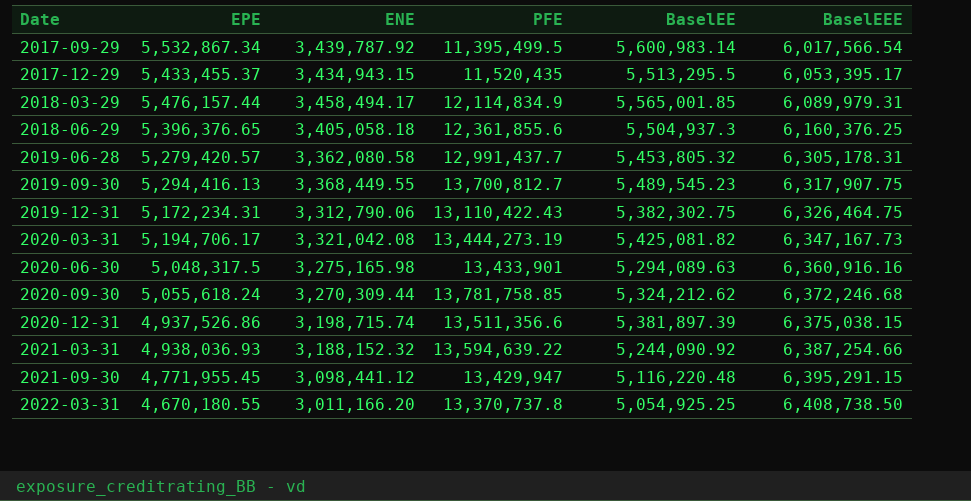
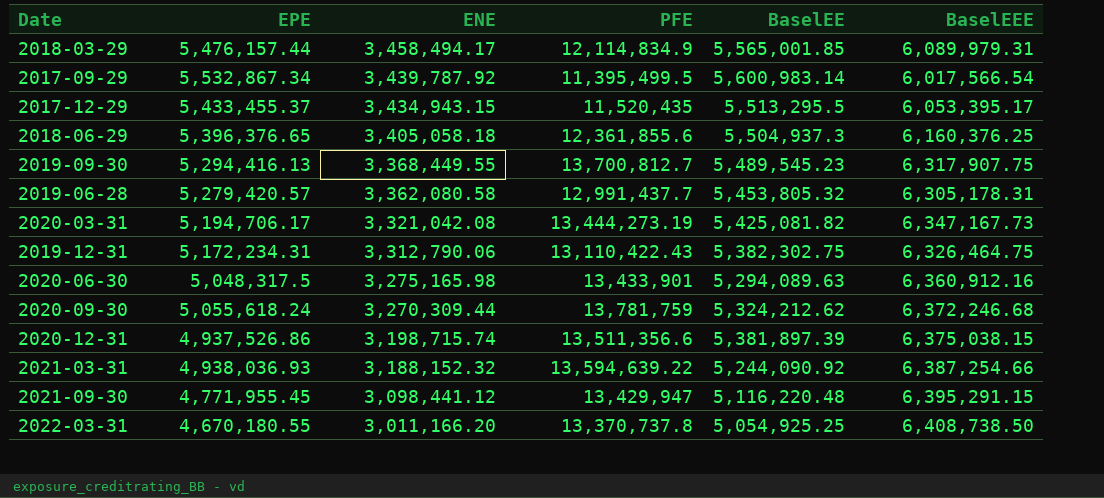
row order: Date ascending -> ENE descending
2020-06-30 | BaselEEE: 6,360,916.16 -> 6,360,912.16
2020-09-30 | PFE: 13,781,758.85 -> 13,781,759

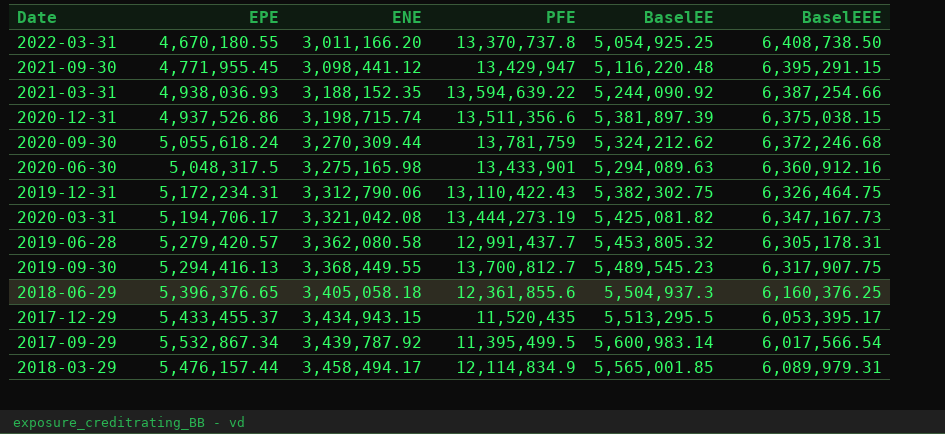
row order: ENE descending -> ENE ascending
2021-03-31 | ENE: 3,188,152.32 -> 3,188,152.35

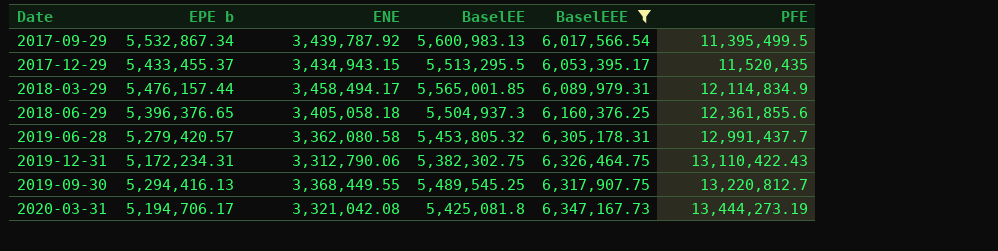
filter: none -> BaselEEE <= 6,347,167.73
row order: ENE ascending -> PFE ascending
column name: EPE -> EPE b
column PFE | position: 4 -> 6
2017-09-29 | BaselEE: 5,600,983.14 -> 5,600,983.13
2019-09-30 | BaselEE: 5,489,545.23 -> 5,489,545.25
2019-09-30 | PFE: 13,700,812.7 -> 13,220,812.7
2020-03-31 | BaselEE: 5,425,081.82 -> 5,425,081.8

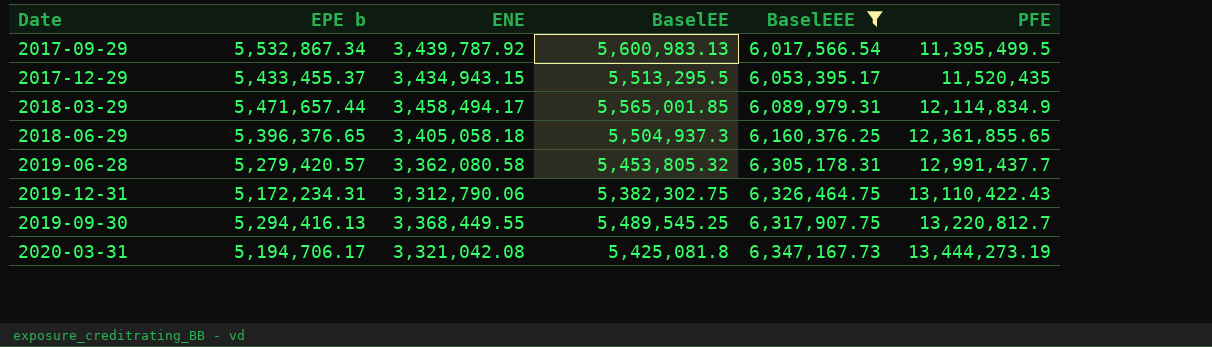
2018-03-29 | EPE b: 5,476,157.44 -> 5,471,657.44
2018-06-29 | PFE: 12,361,855.6 -> 12,361,855.65

